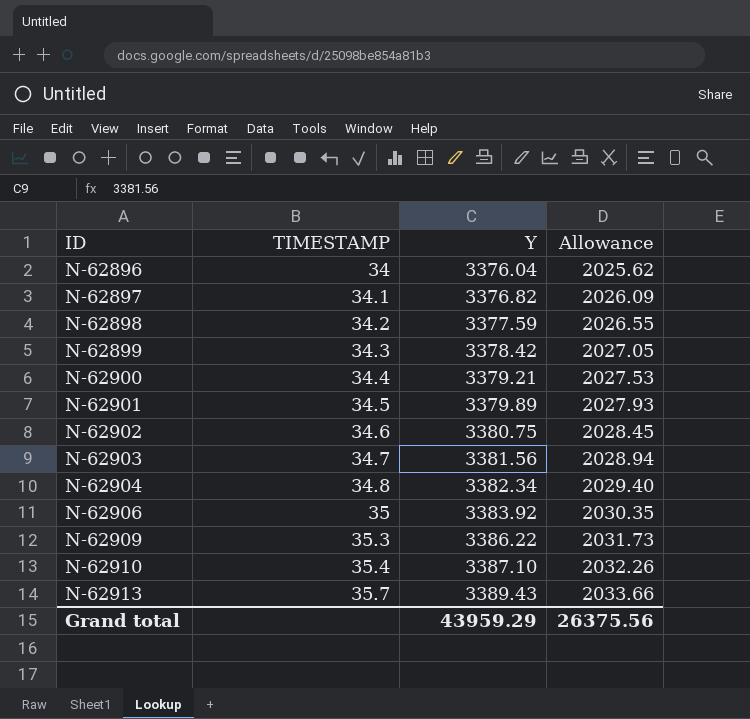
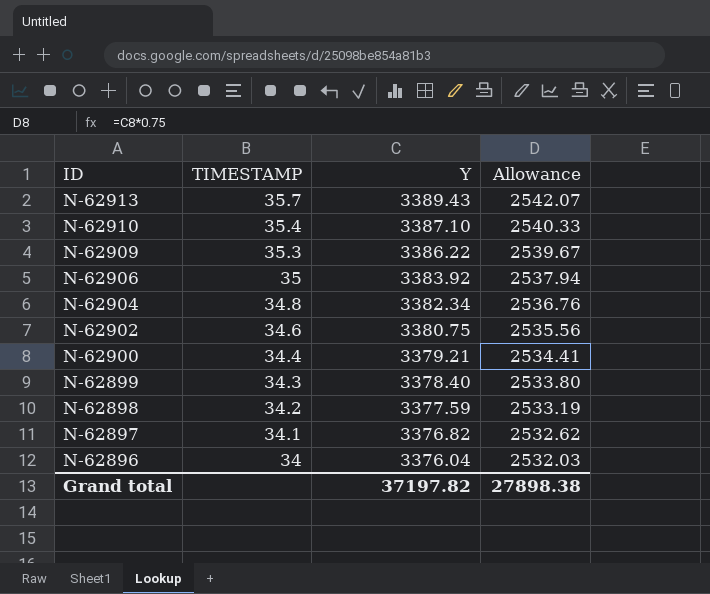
row order: ID ascending -> ID descending
column Allowance | formula: [Y] * 0.6 -> [Y] * 0.75
row N-62901: 34.5 | 3379.89 | 2027.93 -> none
row N-62903: 34.7 | 3381.56 | 2028.94 -> none
N-62899 | Y: 3378.42 -> 3378.40
Grand total | Y: 43959.29 -> 37197.82
Grand total | Allowance: 26375.56 -> 27898.38

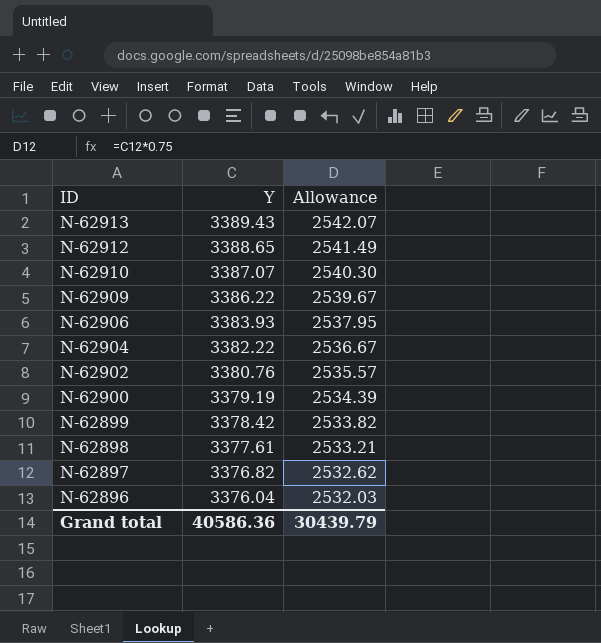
column TIMESTAMP | position: 2 -> none
row N-62912: none -> 3388.65 | 2541.49
N-62910 | Y: 3387.10 -> 3387.07
N-62910 | Allowance: 2540.33 -> 2540.30
N-62906 | Y: 3383.92 -> 3383.93
N-62906 | Allowance: 2537.94 -> 2537.95
N-62904 | Y: 3382.34 -> 3382.22
N-62904 | Allowance: 2536.76 -> 2536.67
N-62902 | Y: 3380.75 -> 3380.76
N-62902 | Allowance: 2535.56 -> 2535.57
N-62900 | Y: 3379.21 -> 3379.19
N-62900 | Allowance: 2534.41 -> 2534.39
N-62899 | Y: 3378.40 -> 3378.42
N-62899 | Allowance: 2533.80 -> 2533.82
N-62898 | Y: 3377.59 -> 3377.61
N-62898 | Allowance: 2533.19 -> 2533.21
Grand total | Y: 37197.82 -> 40586.36
Grand total | Allowance: 27898.38 -> 30439.79

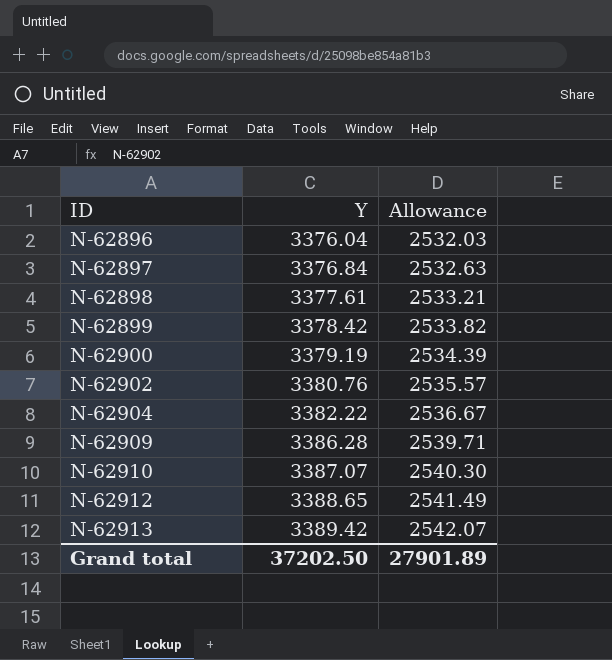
row order: ID descending -> ID ascending
row N-62906: 3383.93 | 2537.95 -> none
N-62897 | Y: 3376.82 -> 3376.84
N-62897 | Allowance: 2532.62 -> 2532.63
N-62909 | Y: 3386.22 -> 3386.28
N-62909 | Allowance: 2539.67 -> 2539.71
N-62913 | Y: 3389.43 -> 3389.42
Grand total | Y: 40586.36 -> 37202.50
Grand total | Allowance: 30439.79 -> 27901.89

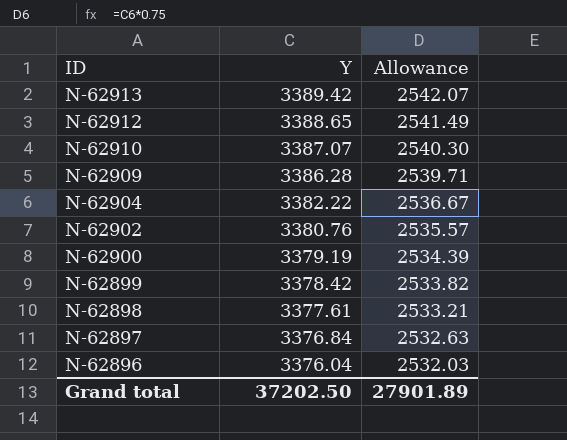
row order: ID ascending -> ID descending

